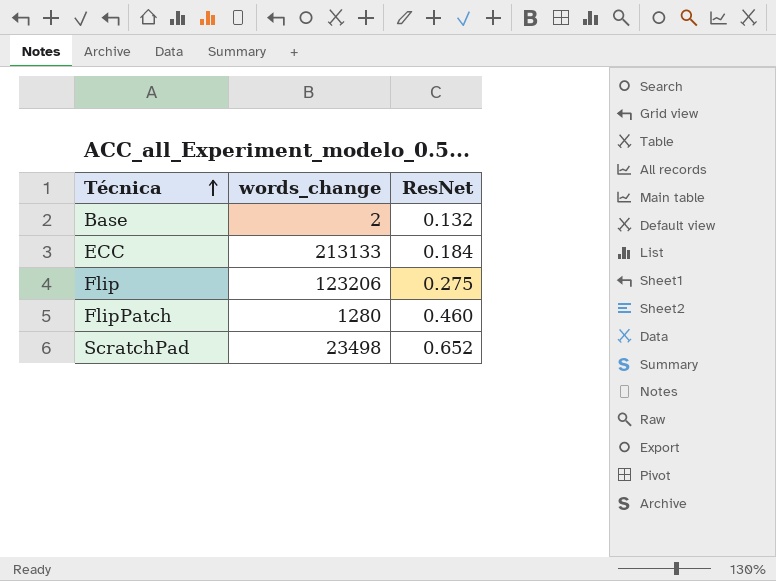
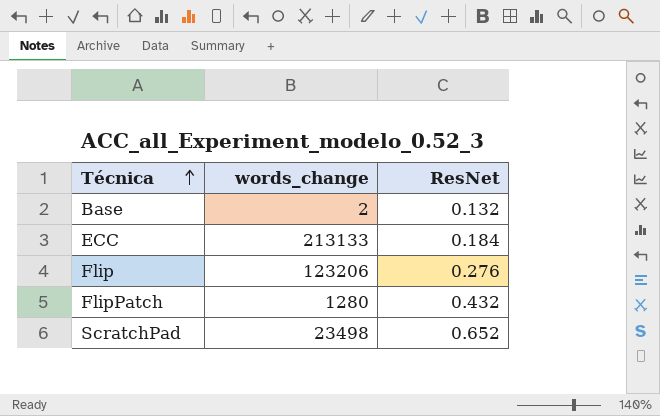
Flip | ResNet: 0.275 -> 0.276
FlipPatch | ResNet: 0.460 -> 0.432

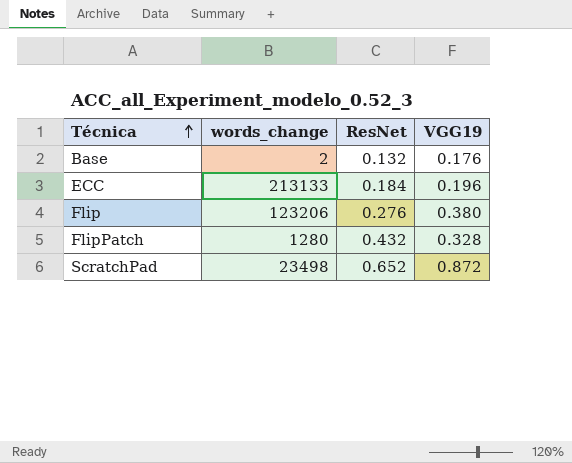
column VGG19 | position: none -> 4

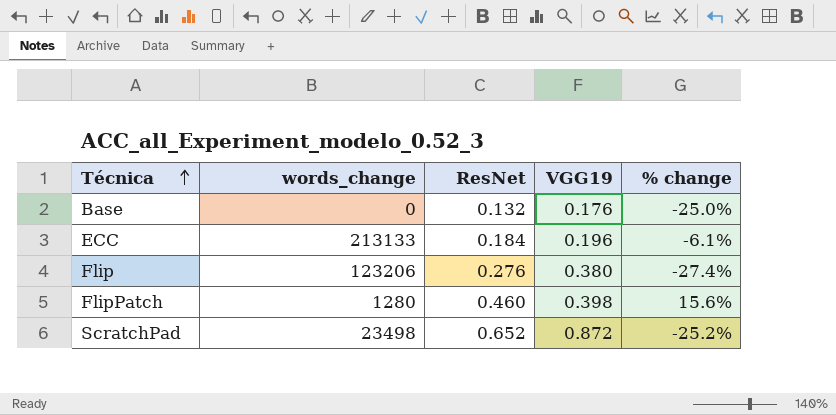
column % change | formula: none -> ([ResNet] - [VGG19]) / [VGG19]
Base | words_change: 2 -> 0
FlipPatch | ResNet: 0.432 -> 0.460
FlipPatch | VGG19: 0.328 -> 0.398

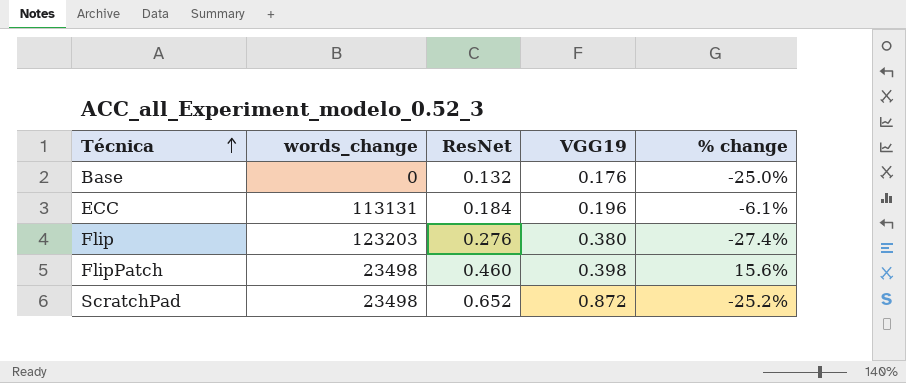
ECC | words_change: 213133 -> 113131
Flip | words_change: 123206 -> 123203
FlipPatch | words_change: 1280 -> 23498

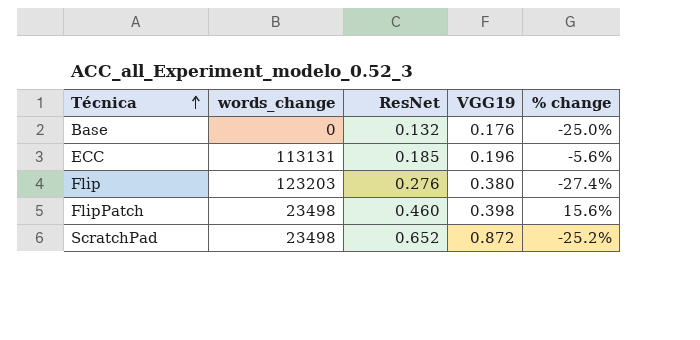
ECC | ResNet: 0.184 -> 0.185
ECC | % change: -6.1% -> -5.6%

